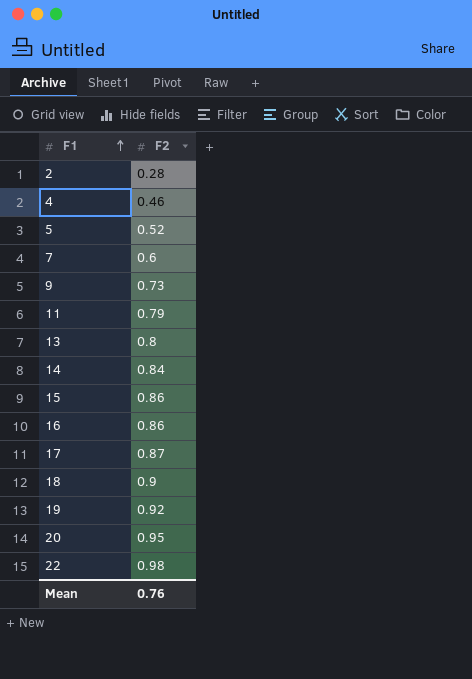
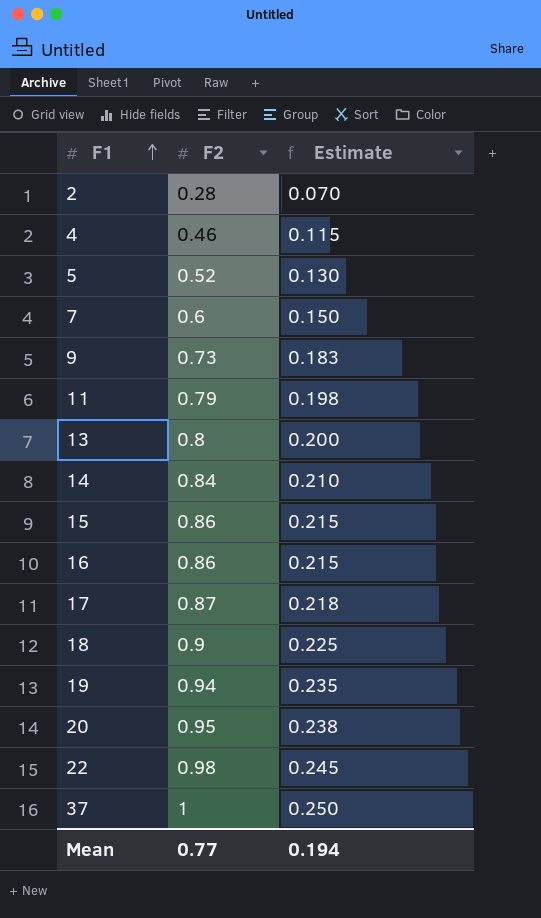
column Estimate | formula: none -> [F2] * 0.25
19 | F2: 0.92 -> 0.94
row 37: none -> 1 | 0.250
Mean | F2: 0.76 -> 0.77

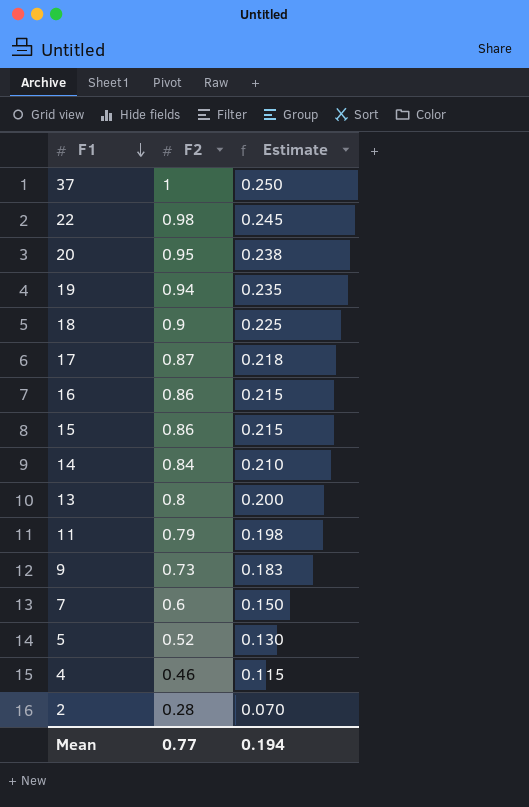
row order: F1 ascending -> F1 descending

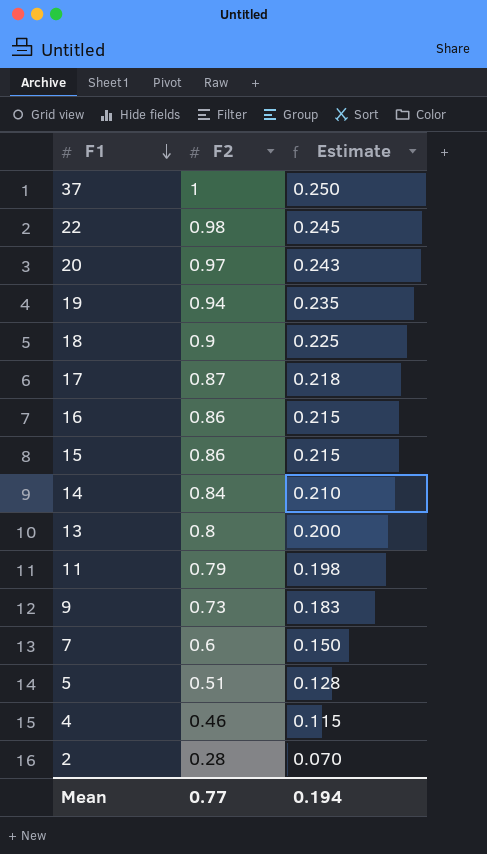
20 | F2: 0.95 -> 0.97
20 | Estimate: 0.238 -> 0.243
5 | F2: 0.52 -> 0.51
5 | Estimate: 0.130 -> 0.128

